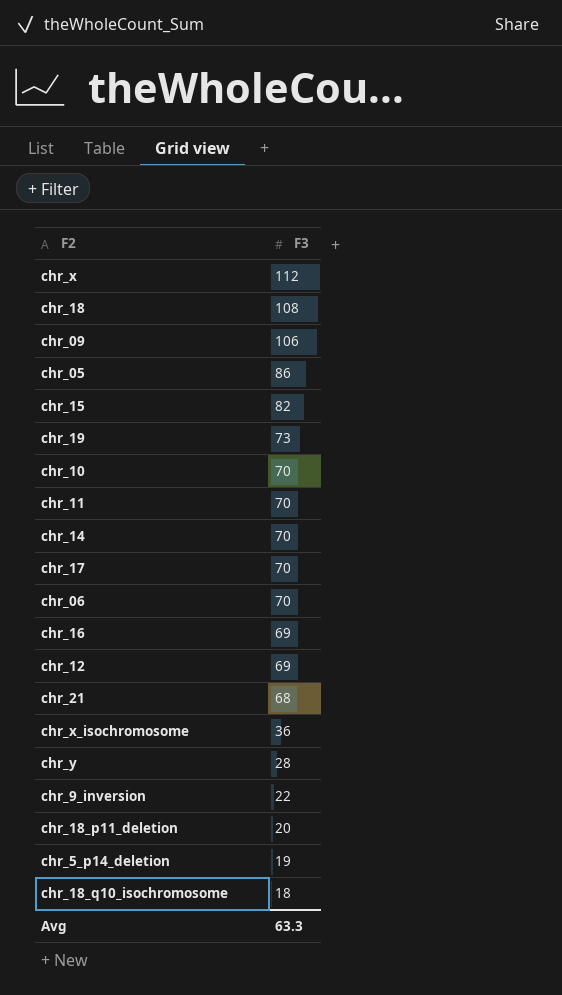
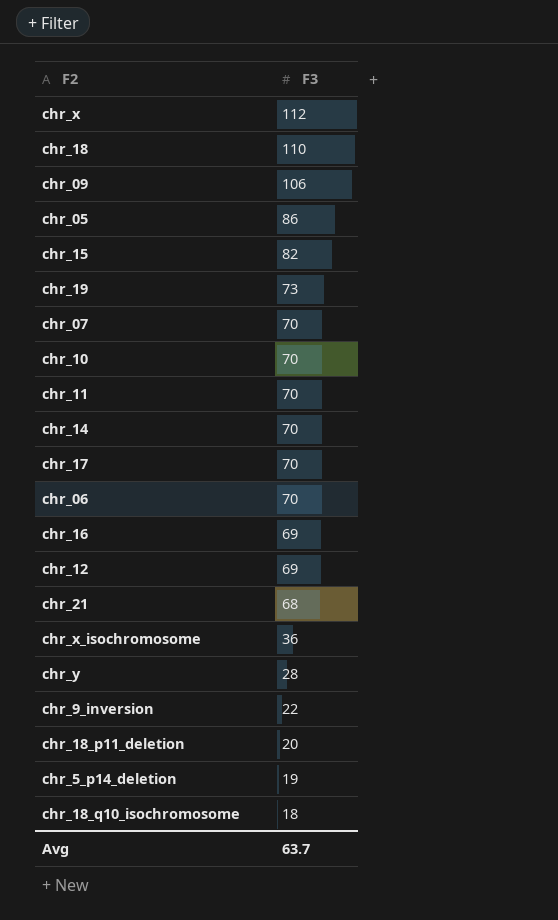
chr_18 | F3: 108 -> 110
row chr_07: none -> 70
Avg | F3: 63.3 -> 63.7

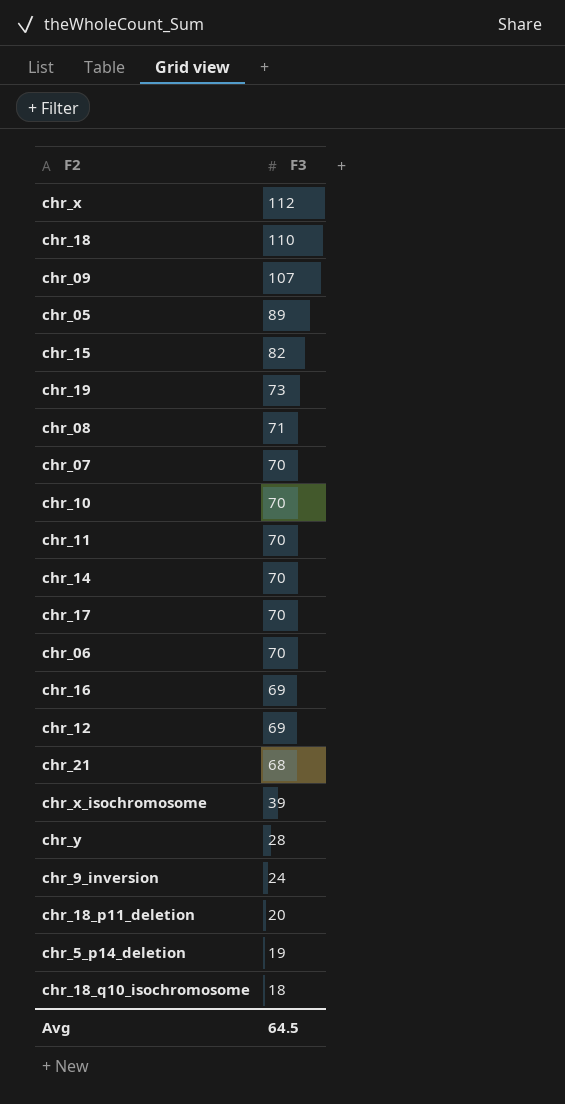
chr_09 | F3: 106 -> 107
chr_05 | F3: 86 -> 89
row chr_08: none -> 71
chr_x_isochromosome | F3: 36 -> 39
chr_9_inversion | F3: 22 -> 24
Avg | F3: 63.7 -> 64.5

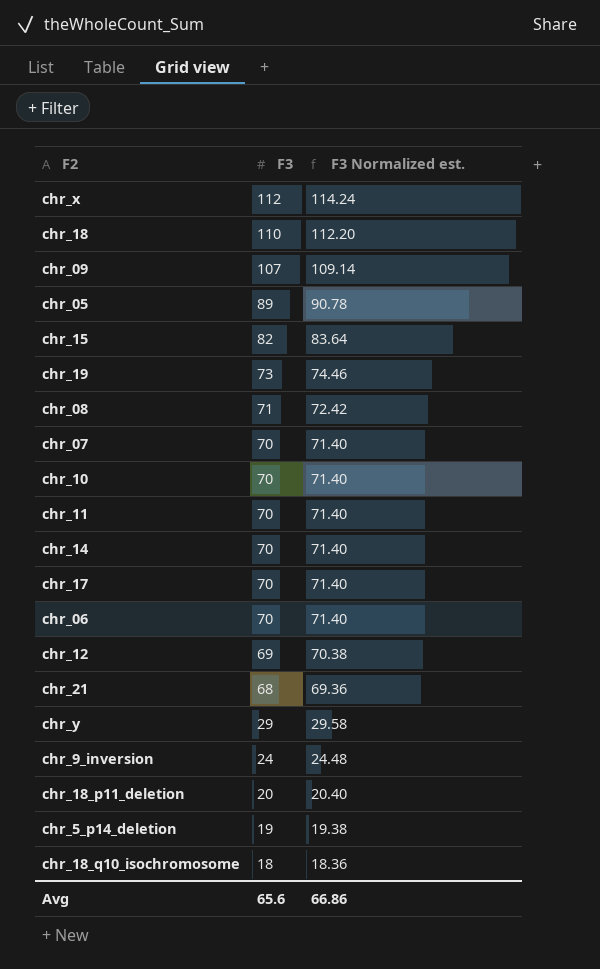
column F3 Normalized est. | formula: none -> [F3] * 1.02
row chr_16: 69 -> none
row chr_x_isochromosome: 39 -> none
chr_y | F3: 28 -> 29
Avg | F3: 64.5 -> 65.6

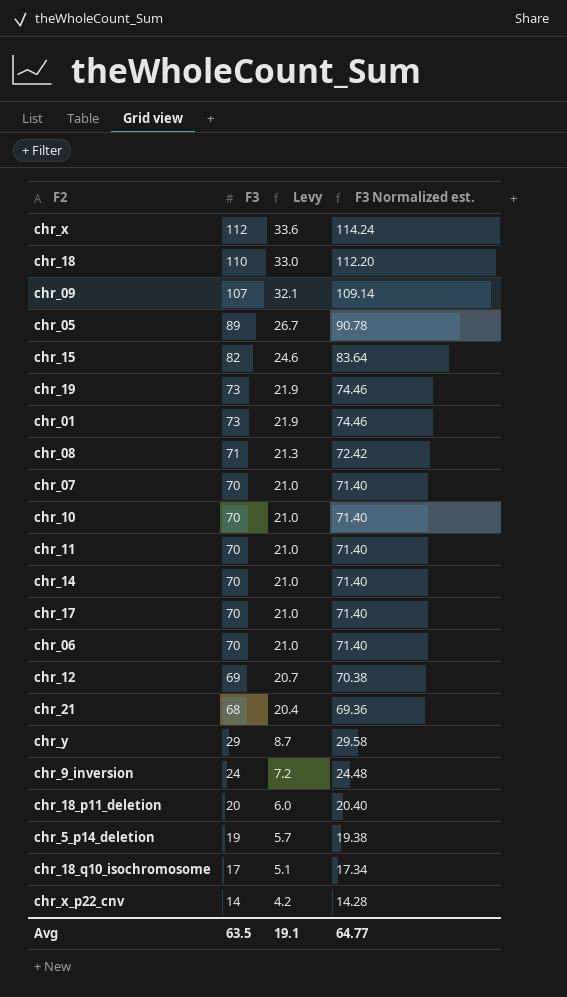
column Levy | formula: none -> [F3] * 0.3
row chr_01: none -> 73 | 21.9 | 74.46
chr_18_q10_isochromosome | F3: 18 -> 17
chr_18_q10_isochromosome | F3 Normalized est.: 18.36 -> 17.34
row chr_x_p22_cnv: none -> 14 | 4.2 | 14.28
Avg | F3: 65.6 -> 63.5
Avg | F3 Normalized est.: 66.86 -> 64.77

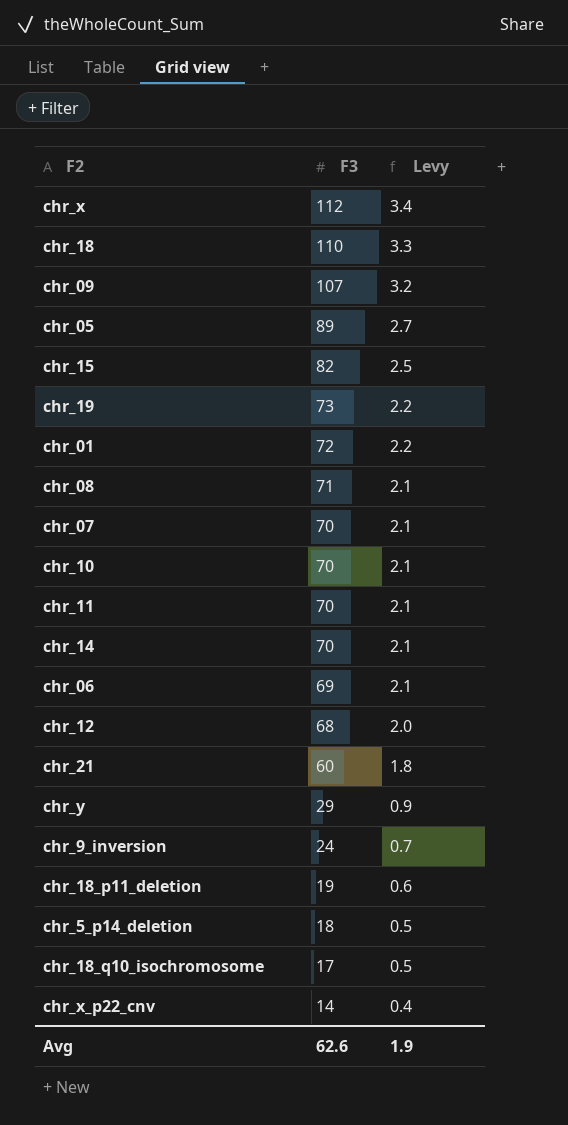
column F3 Normalized est. | formula: [F3] * 1.02 -> none
column Levy | formula: [F3] * 0.3 -> [F3] * 0.03
row chr_17: 70 | 21.0 | 71.40 -> none
chr_01 | F3: 73 -> 72
chr_06 | F3: 70 -> 69
chr_12 | F3: 69 -> 68
chr_21 | F3: 68 -> 60
chr_18_p11_deletion | F3: 20 -> 19
chr_5_p14_deletion | F3: 19 -> 18
Avg | F3: 63.5 -> 62.6
Avg | Levy: 19.1 -> 1.9

